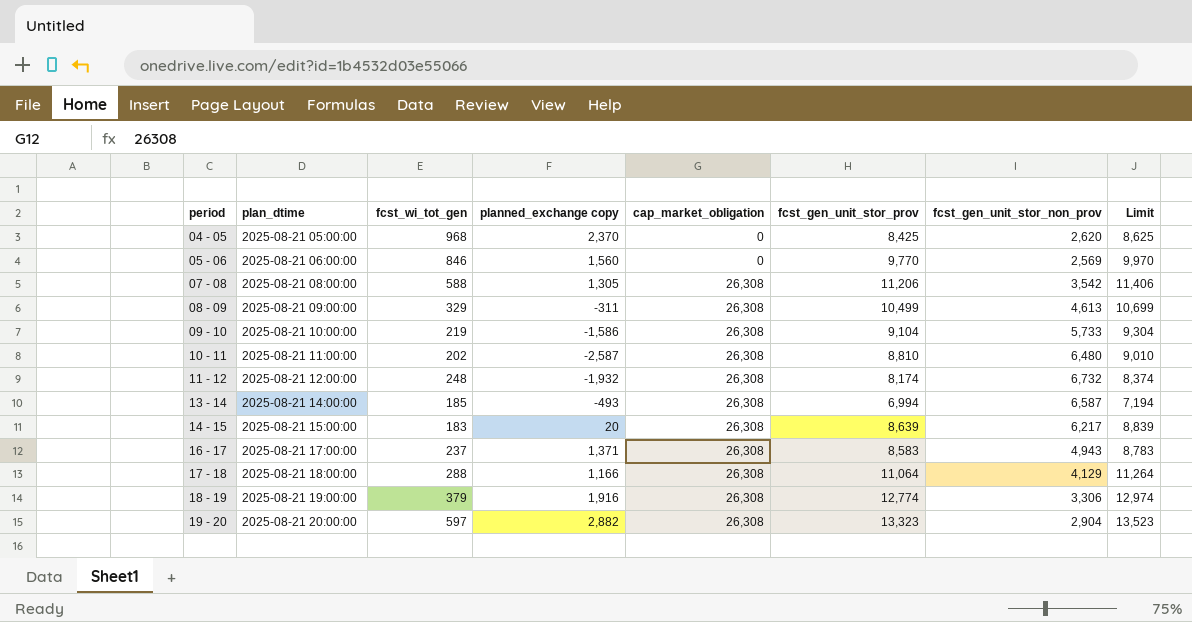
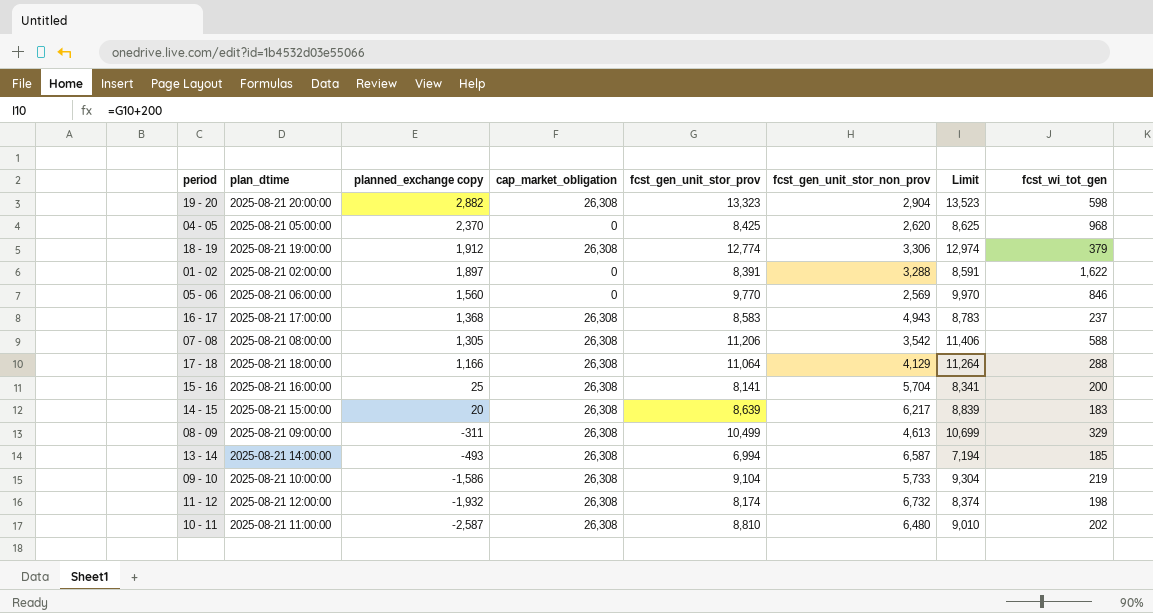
row order: period ascending -> planned_exchange copy descending
column fcst_wi_tot_gen | position: 3 -> 8
19 - 20 | fcst_wi_tot_gen: 597 -> 598
18 - 19 | planned_exchange copy: 1,916 -> 1,912
row 01 - 02: none -> 2025-08-21 02:00:00 | 1,897 | 0 | 8,391 | 3,288 | 8,591 | 1,622
16 - 17 | planned_exchange copy: 1,371 -> 1,368
row 15 - 16: none -> 2025-08-21 16:00:00 | 25 | 26,308 | 8,141 | 5,704 | 8,341 | 200
11 - 12 | fcst_wi_tot_gen: 248 -> 198

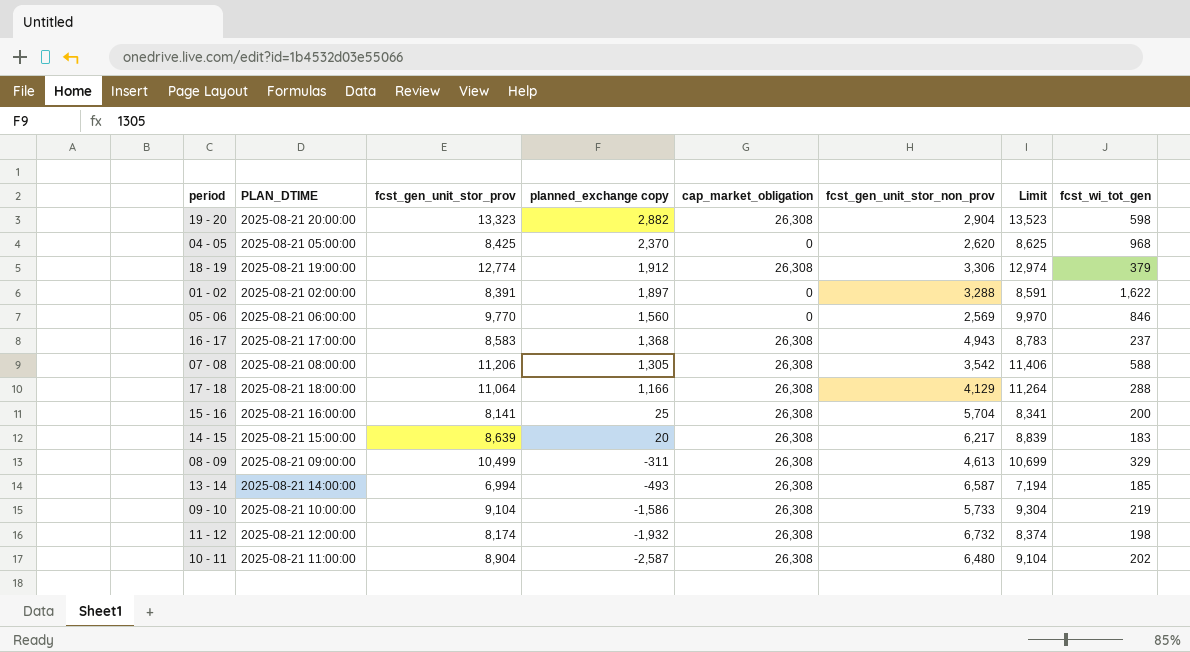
column name: plan_dtime -> PLAN_DTIME
column fcst_gen_unit_stor_prov | position: 5 -> 3
10 - 11 | fcst_gen_unit_stor_prov: 8,810 -> 8,904
10 - 11 | Limit: 9,010 -> 9,104

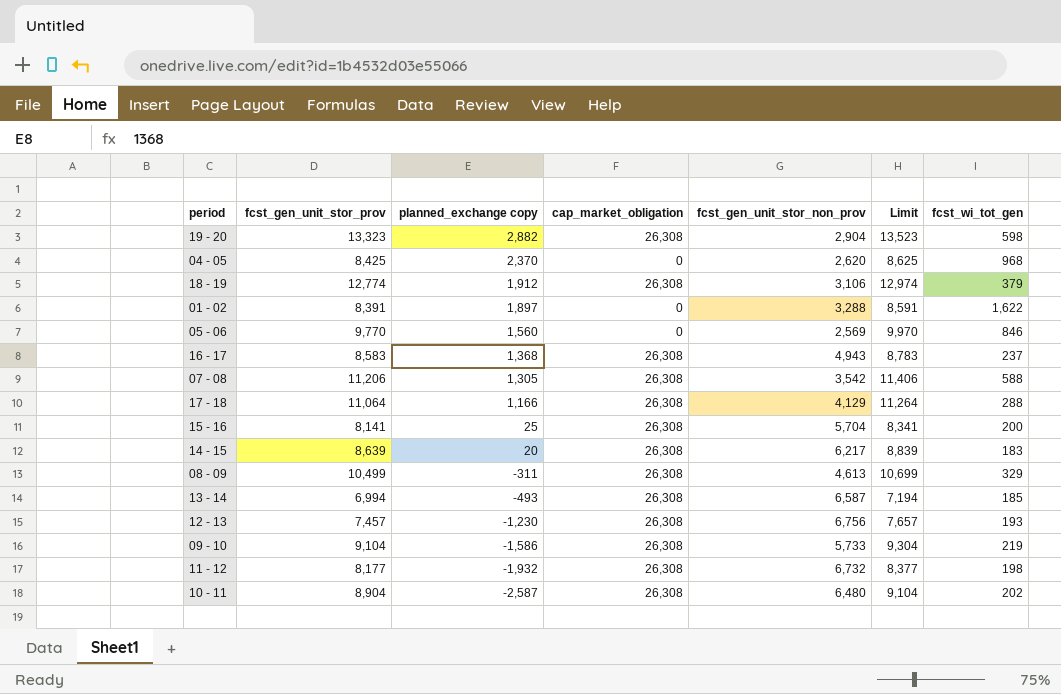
column PLAN_DTIME | position: 2 -> none
18 - 19 | fcst_gen_unit_stor_non_prov: 3,306 -> 3,106
row 12 - 13: none -> 7,457 | -1,230 | 26,308 | 6,756 | 7,657 | 193
11 - 12 | fcst_gen_unit_stor_prov: 8,174 -> 8,177
11 - 12 | Limit: 8,374 -> 8,377

